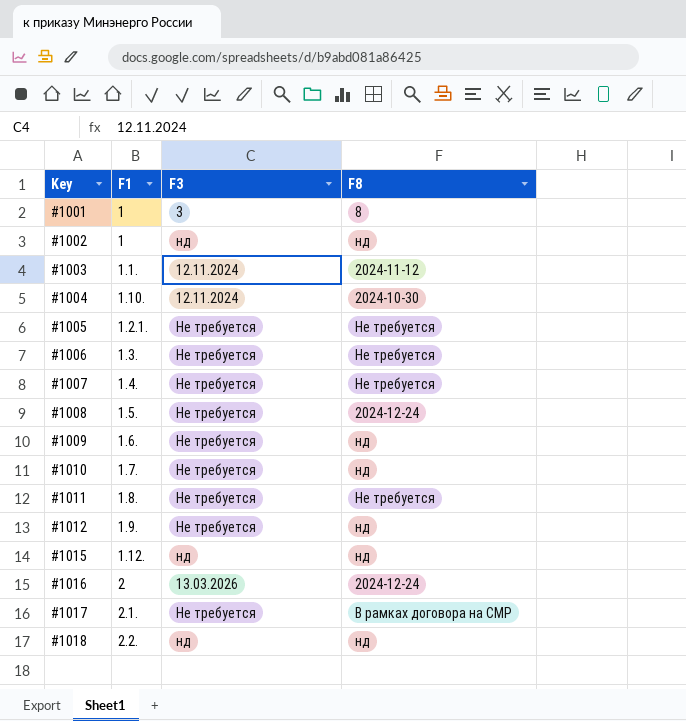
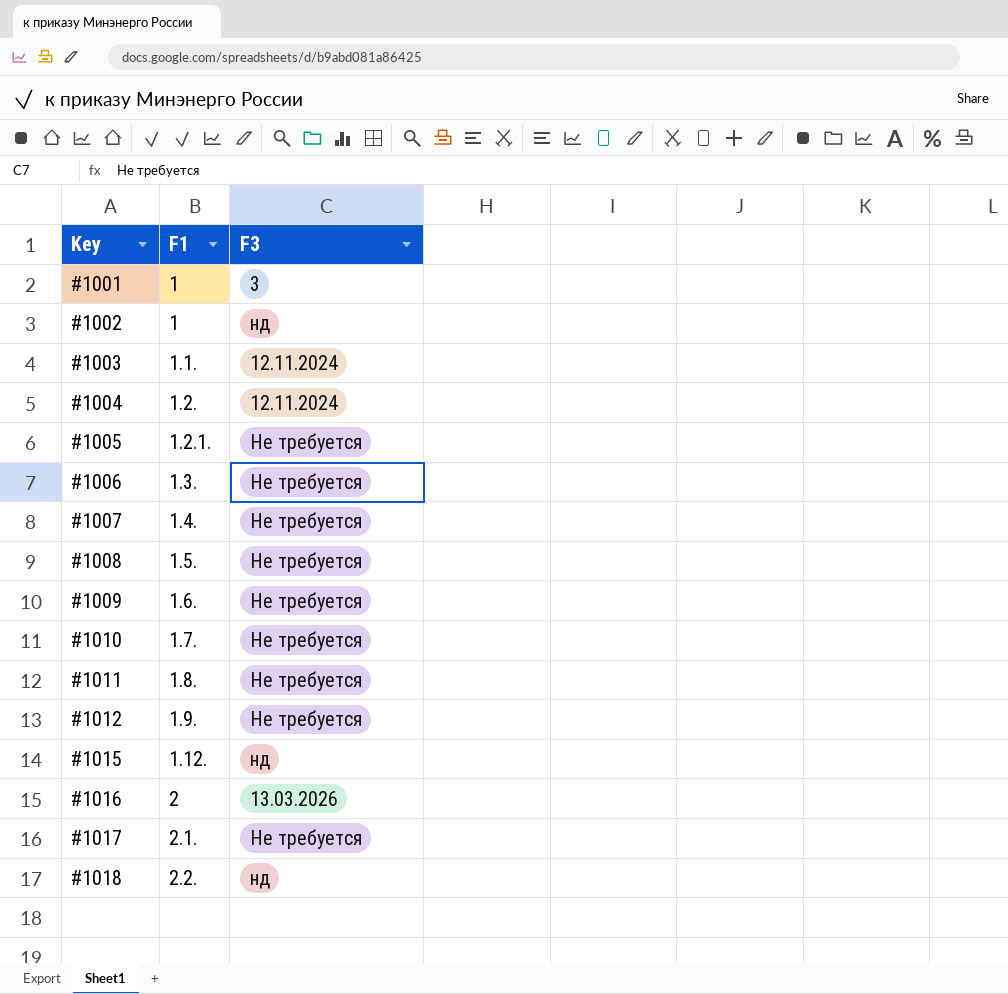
column F8 | position: 4 -> none
#1004 | F1: 1.10. -> 1.2.

